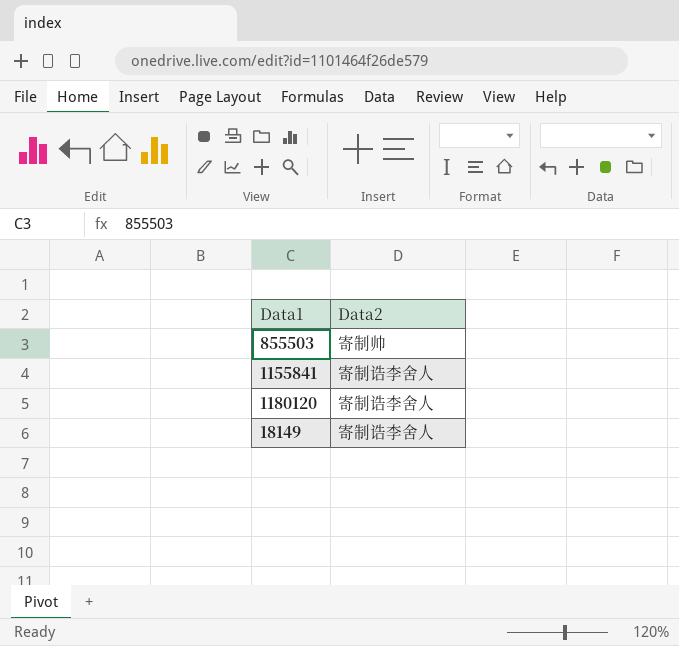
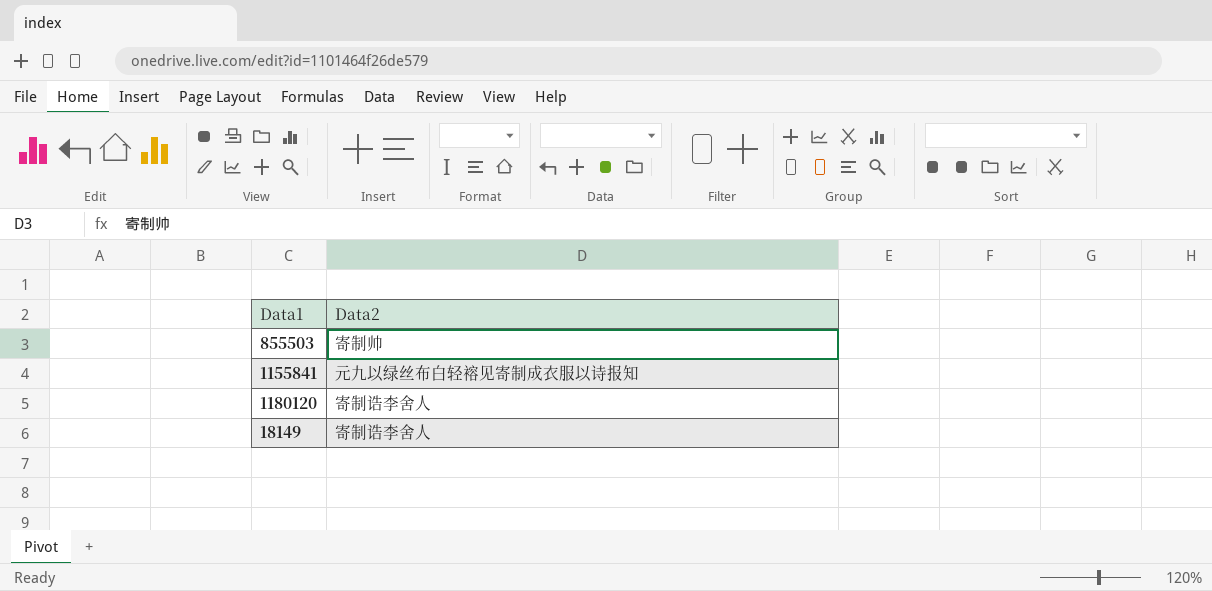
1155841 | Data2: 寄制诰李舍人 -> 元九以绿丝布白轻褣见寄制成衣服以诗报知

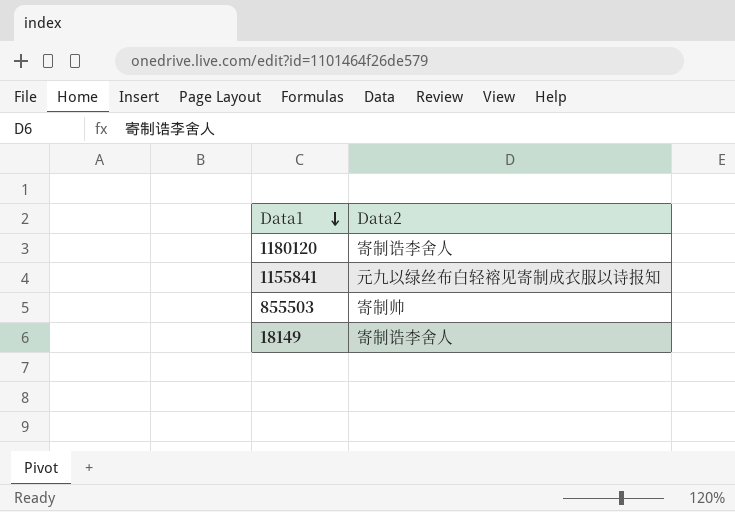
row order: none -> Data1 descending

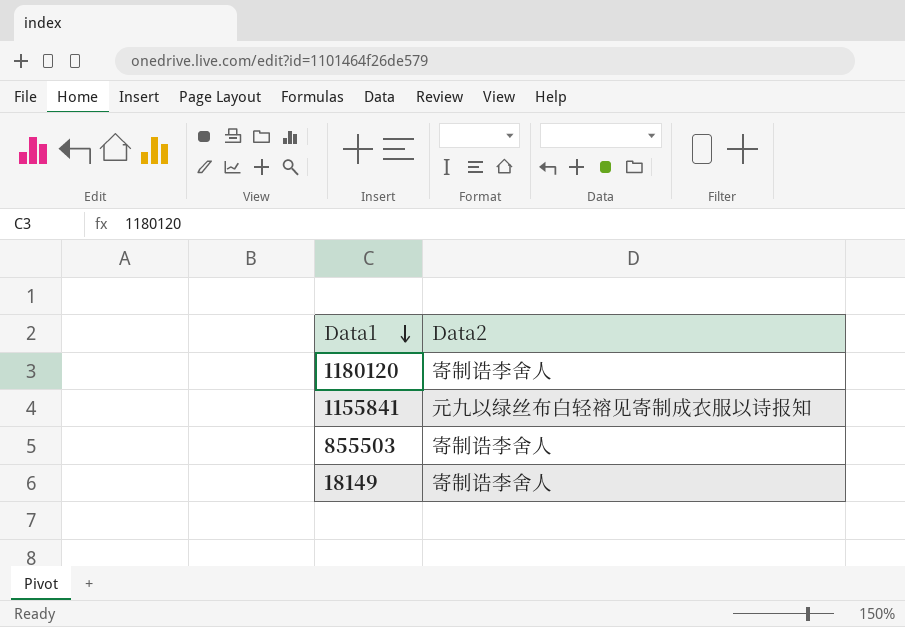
855503 | Data2: 寄制帅 -> 寄制诰李舍人

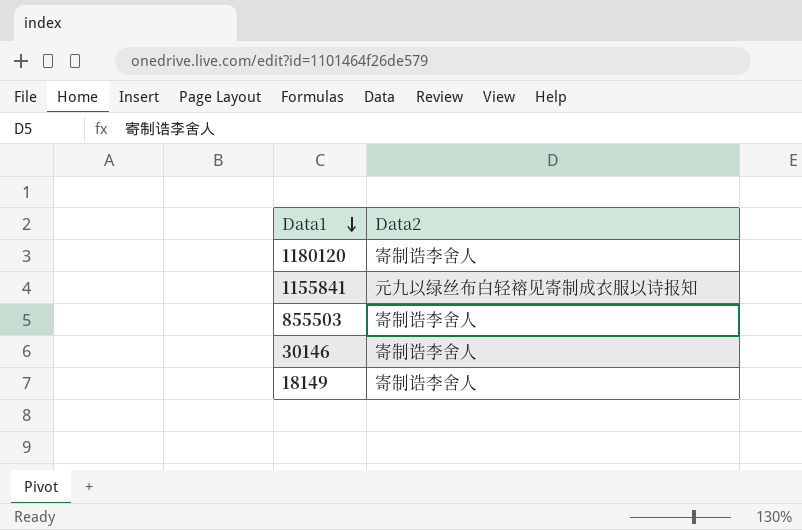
row 30146: none -> 寄制诰李舍人

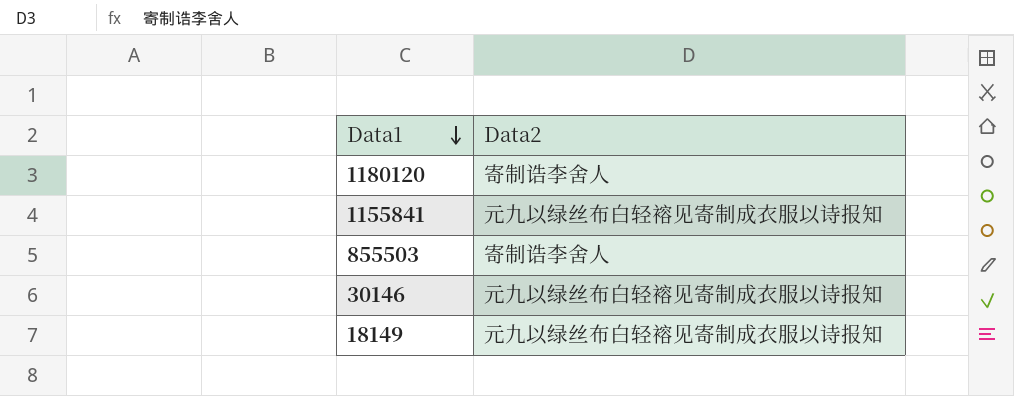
30146 | Data2: 寄制诰李舍人 -> 元九以绿丝布白轻褣见寄制成衣服以诗报知
18149 | Data2: 寄制诰李舍人 -> 元九以绿丝布白轻褣见寄制成衣服以诗报知

